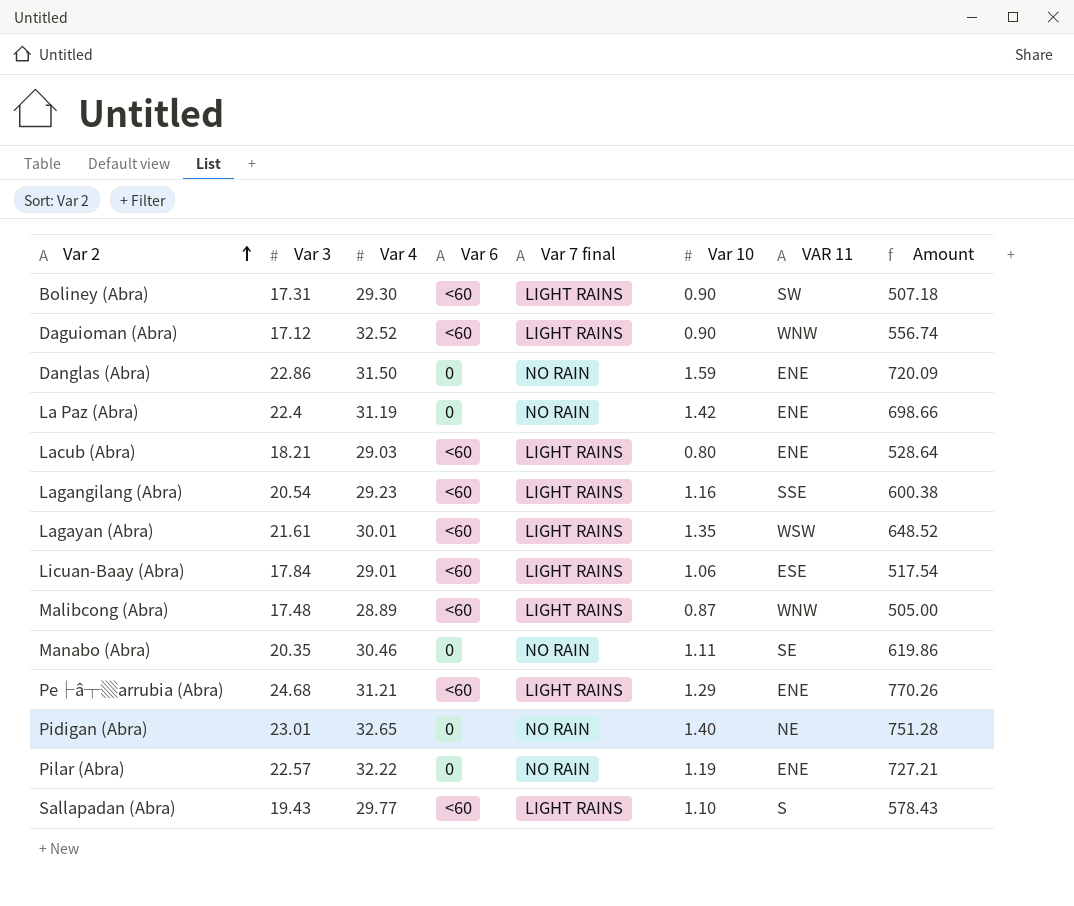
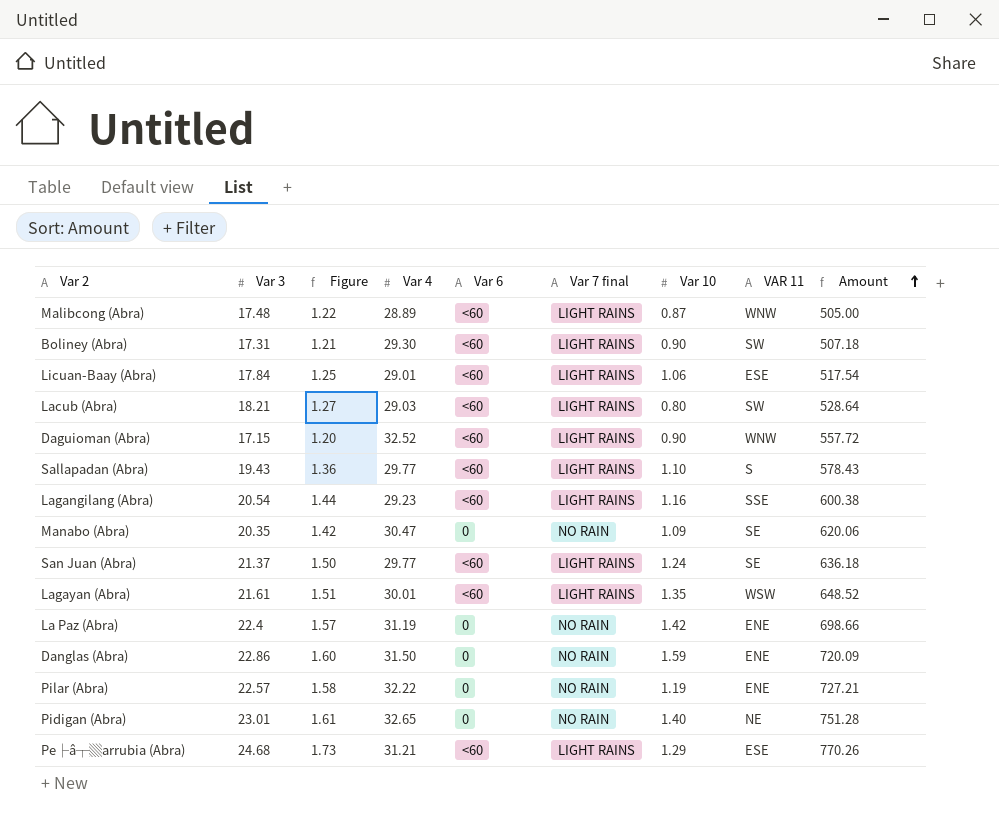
row order: Var 2 ascending -> Amount ascending
column Figure | formula: none -> [Var 3] * 0.07
Lacub (Abra) | VAR 11: ENE -> SW
Daguioman (Abra) | Var 3: 17.12 -> 17.15
Daguioman (Abra) | Amount: 556.74 -> 557.72
Manabo (Abra) | Var 4: 30.46 -> 30.47
Manabo (Abra) | Var 10: 1.11 -> 1.09
Manabo (Abra) | Amount: 619.86 -> 620.06
row San Juan (Abra): none -> 21.37 | 1.50 | 29.77 | <60 | LIGHT RAINS | 1.24 | SE | 636.18
Pe├â┬▒arrubia (Abra) | VAR 11: ENE -> ESE

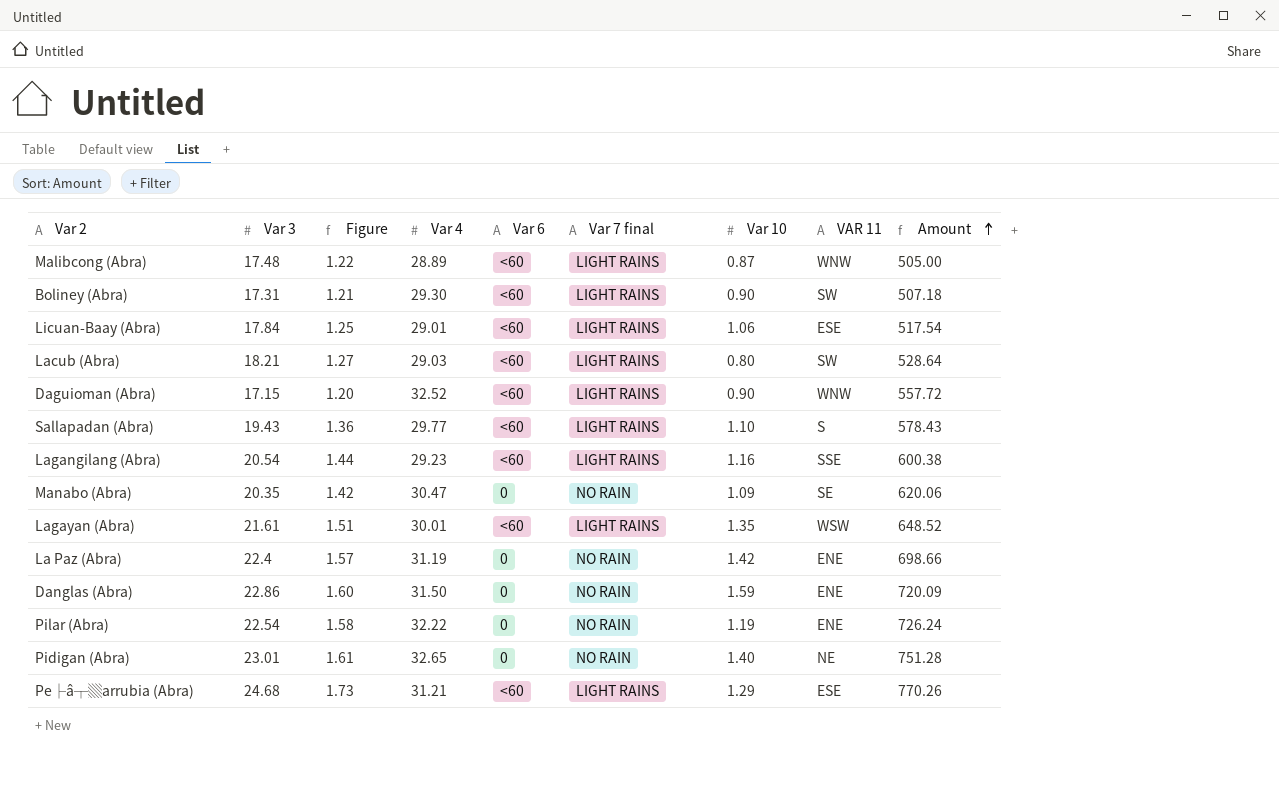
row San Juan (Abra): 21.37 | 1.50 | 29.77 | <60 | LIGHT RAINS | 1.24 | SE | 636.18 -> none
Pilar (Abra) | Var 3: 22.57 -> 22.54
Pilar (Abra) | Amount: 727.21 -> 726.24

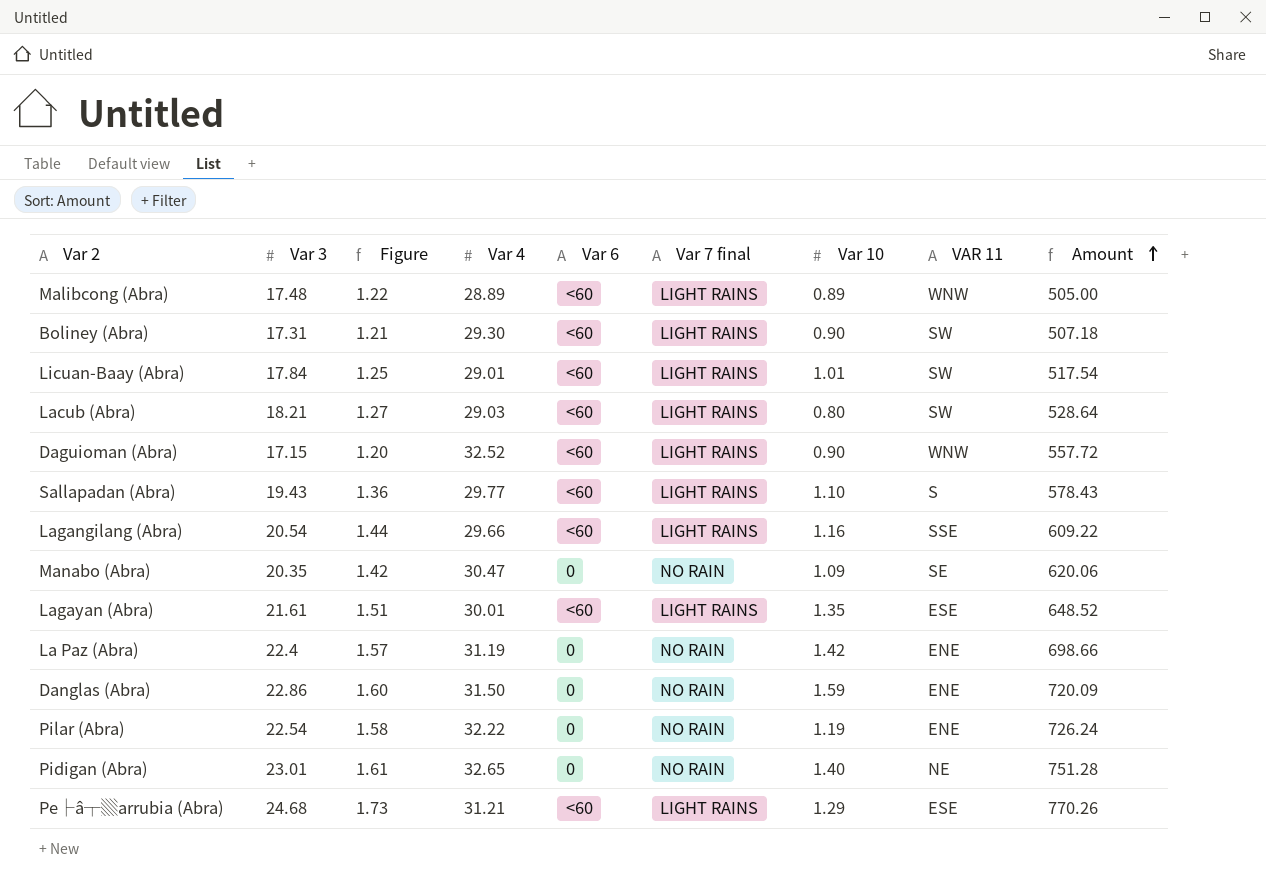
Malibcong (Abra) | Var 10: 0.87 -> 0.89
Licuan-Baay (Abra) | Var 10: 1.06 -> 1.01
Licuan-Baay (Abra) | VAR 11: ESE -> SW
Lagangilang (Abra) | Var 4: 29.23 -> 29.66
Lagangilang (Abra) | Amount: 600.38 -> 609.22
Lagayan (Abra) | VAR 11: WSW -> ESE

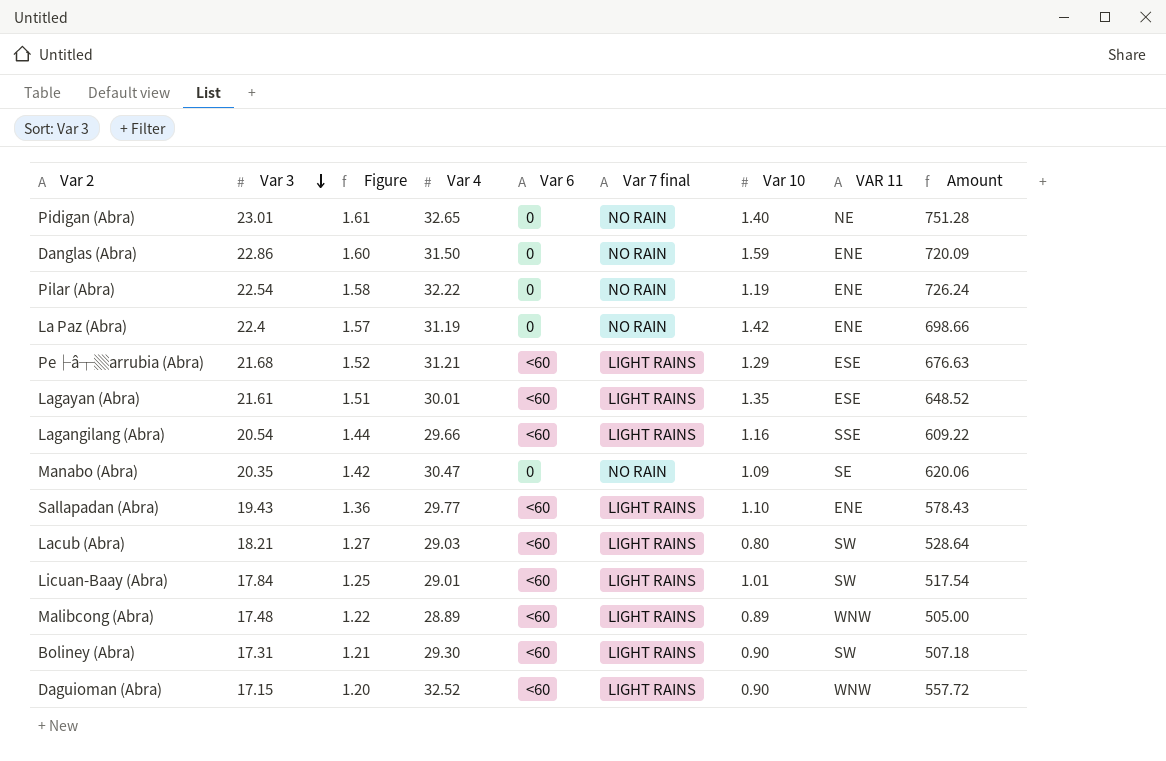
row order: Amount ascending -> Var 3 descending
Pe├â┬▒arrubia (Abra) | Var 3: 24.68 -> 21.68
Pe├â┬▒arrubia (Abra) | Figure: 1.73 -> 1.52
Pe├â┬▒arrubia (Abra) | Amount: 770.26 -> 676.63
Sallapadan (Abra) | VAR 11: S -> ENE

